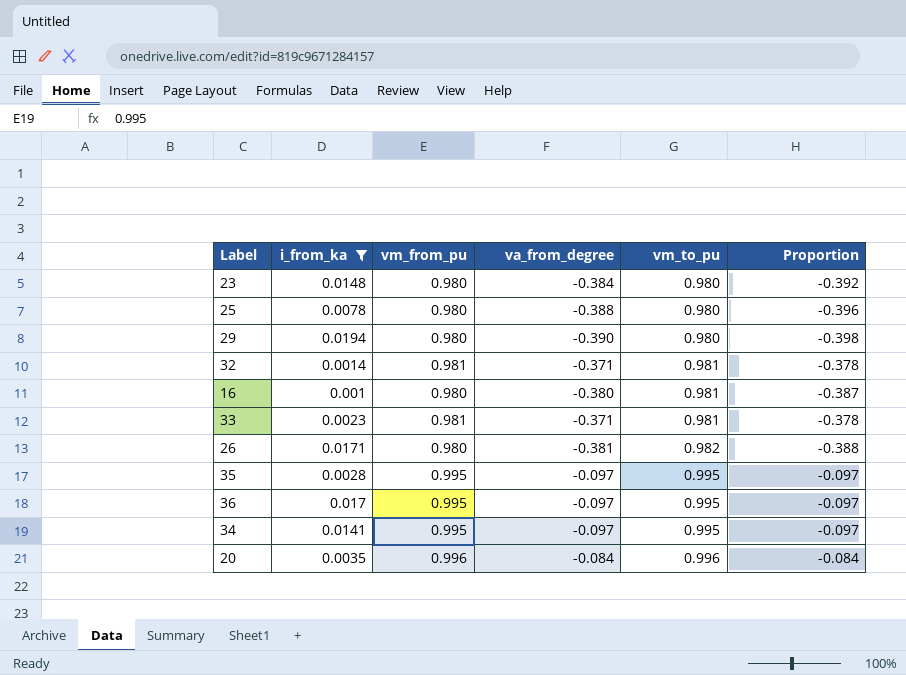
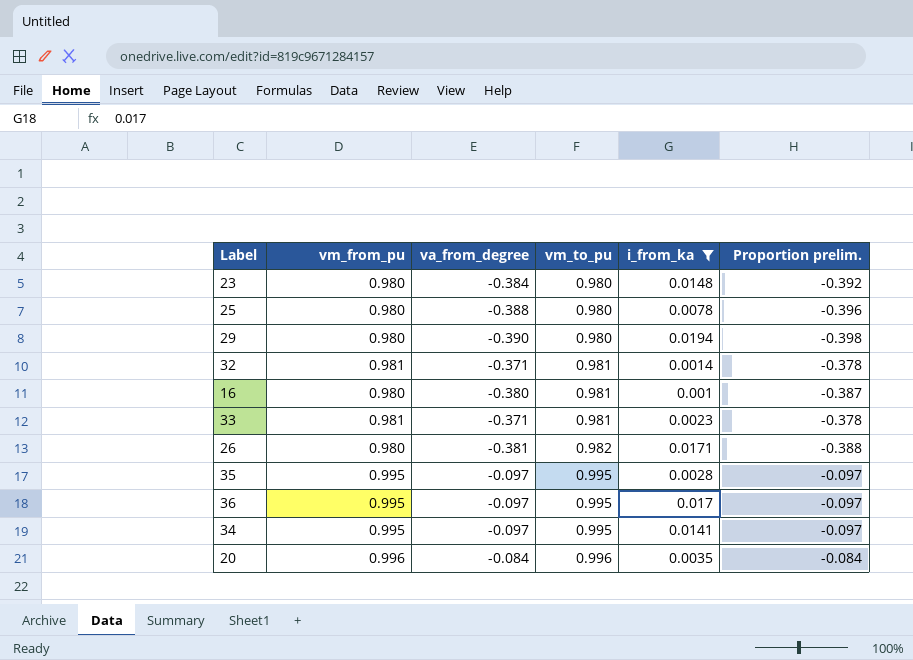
column i_from_ka | position: 2 -> 5
column name: Proportion -> Proportion prelim.

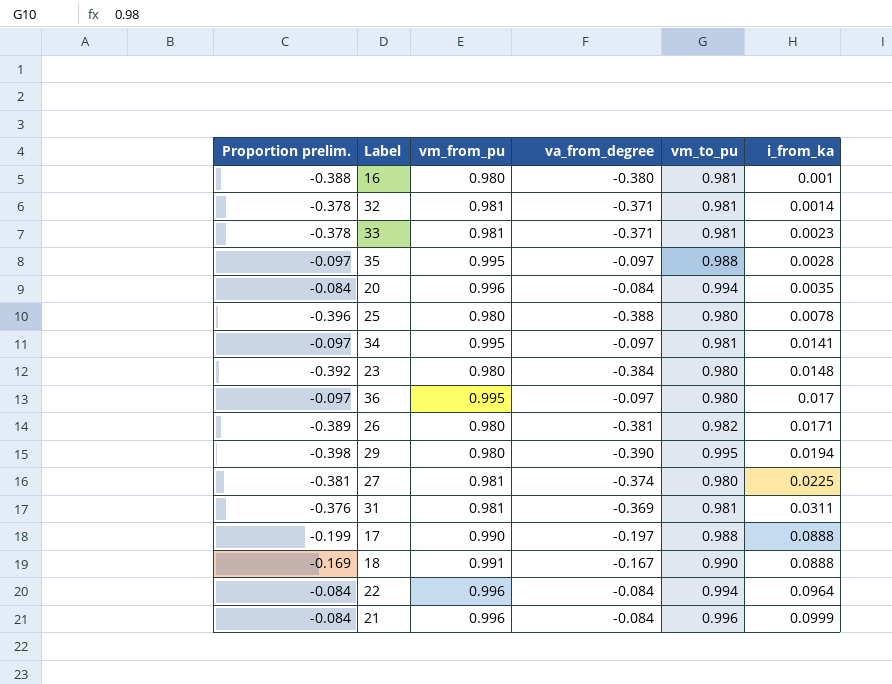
filter: i_from_ka <= 0.0194 -> none
row order: vm_to_pu ascending -> i_from_ka ascending
column Proportion prelim. | formula: [va_from_degree] / [vm_to_pu] -> [va_from_degree] / [vm_from_pu]
column Proportion prelim. | position: 6 -> 1
35 | vm_to_pu: 0.995 -> 0.988
20 | vm_to_pu: 0.996 -> 0.994
34 | vm_to_pu: 0.995 -> 0.981
36 | vm_to_pu: 0.995 -> 0.980
29 | vm_to_pu: 0.980 -> 0.995

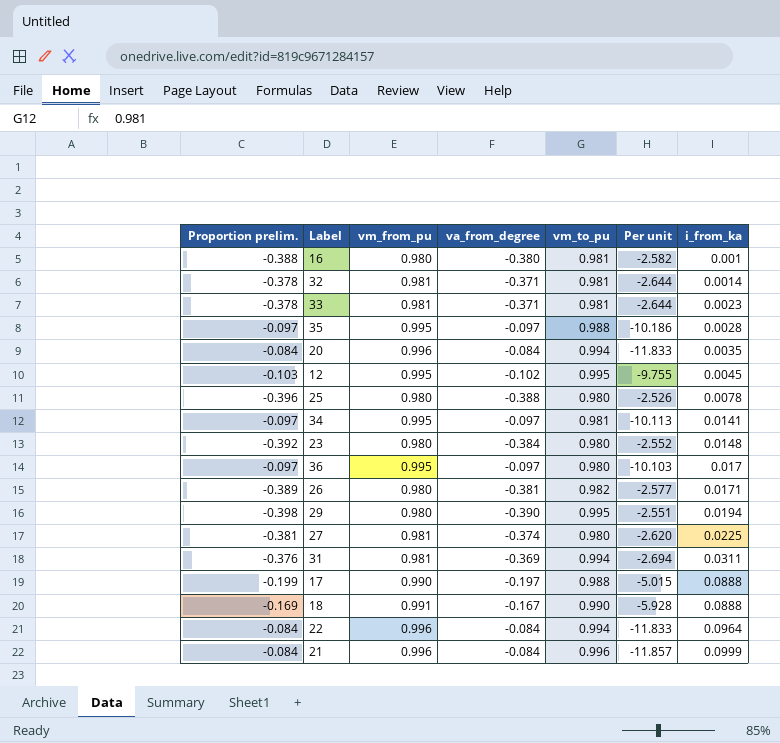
column Per unit | formula: none -> [vm_to_pu] / [va_from_degree]
row 12: none -> -0.103 | 0.995 | -0.102 | 0.995 | -9.755 | 0.0045
31 | vm_to_pu: 0.981 -> 0.994

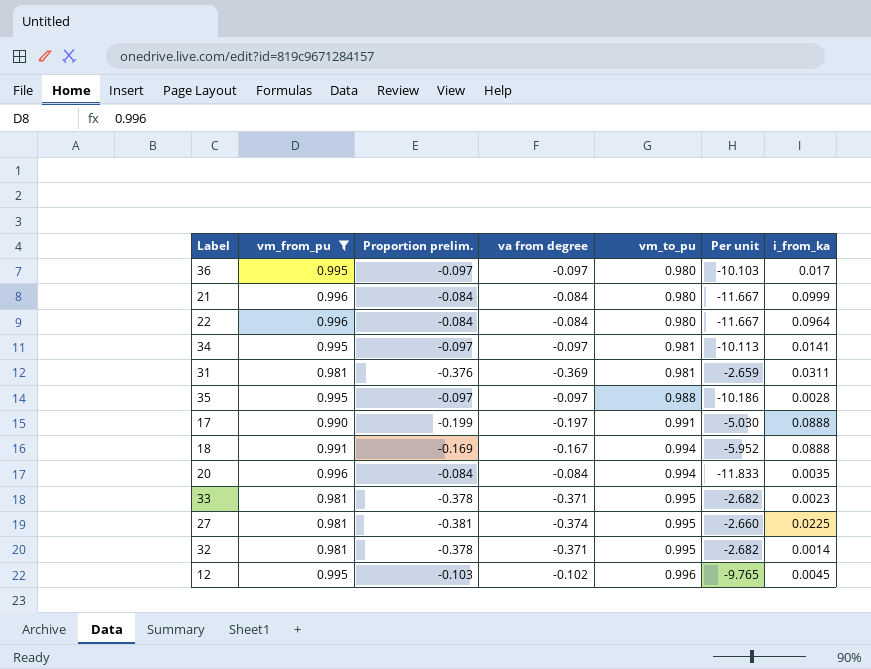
filter: none -> vm_from_pu != 0.980
row order: i_from_ka ascending -> vm_to_pu ascending
column Proportion prelim. | position: 1 -> 3
column name: va_from_degree -> va from degree
21 | vm_to_pu: 0.996 -> 0.980
21 | Per unit: -11.857 -> -11.667
22 | vm_to_pu: 0.994 -> 0.980
22 | Per unit: -11.833 -> -11.667
31 | vm_to_pu: 0.994 -> 0.981
31 | Per unit: -2.694 -> -2.659
17 | vm_to_pu: 0.988 -> 0.991
17 | Per unit: -5.015 -> -5.030
18 | vm_to_pu: 0.990 -> 0.994
18 | Per unit: -5.928 -> -5.952
33 | vm_to_pu: 0.981 -> 0.995
33 | Per unit: -2.644 -> -2.682
27 | vm_to_pu: 0.980 -> 0.995
27 | Per unit: -2.620 -> -2.660
32 | vm_to_pu: 0.981 -> 0.995
32 | Per unit: -2.644 -> -2.682
12 | vm_to_pu: 0.995 -> 0.996
12 | Per unit: -9.755 -> -9.765

